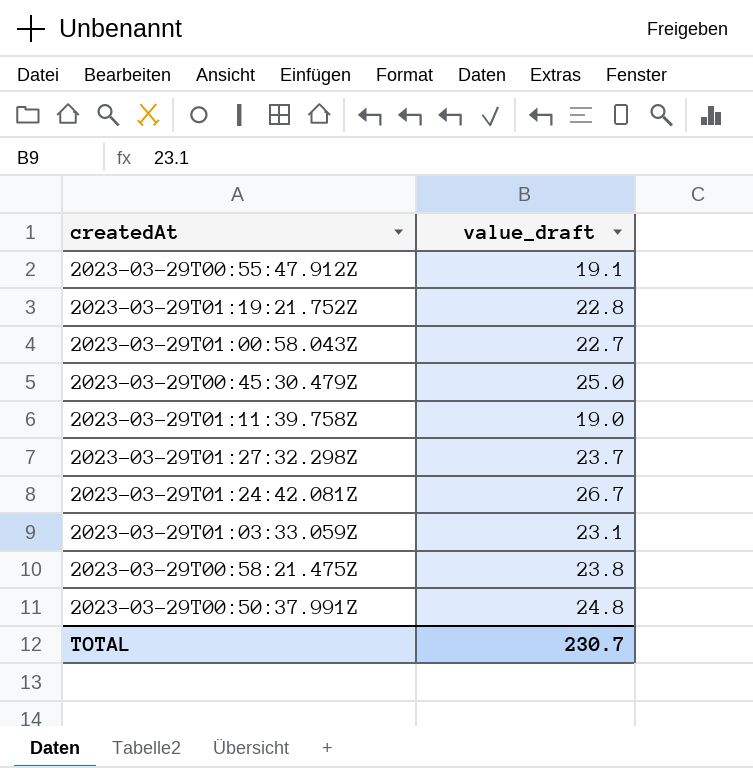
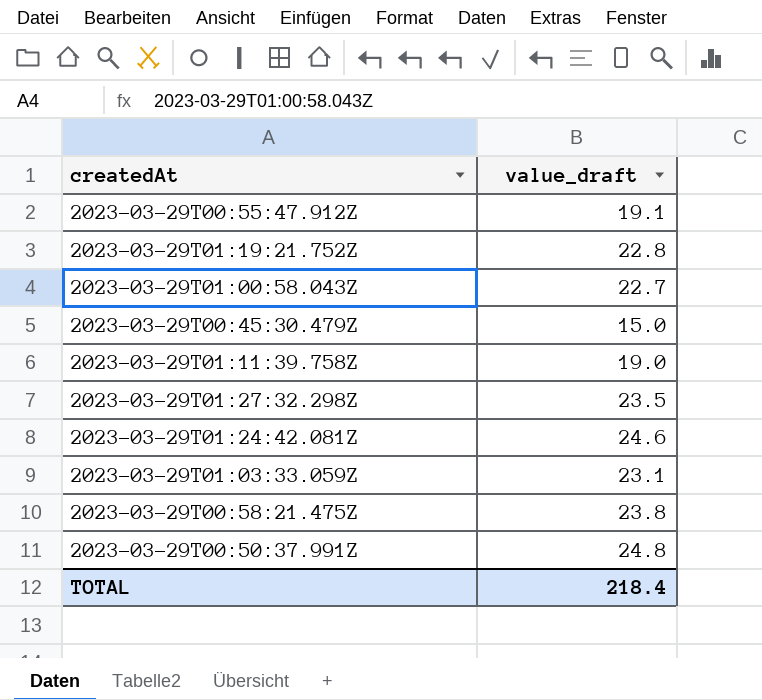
2023-03-29T00:45:30.479Z | value_draft: 25.0 -> 15.0
2023-03-29T01:27:32.298Z | value_draft: 23.7 -> 23.5
2023-03-29T01:24:42.081Z | value_draft: 26.7 -> 24.6
TOTAL | value_draft: 230.7 -> 218.4

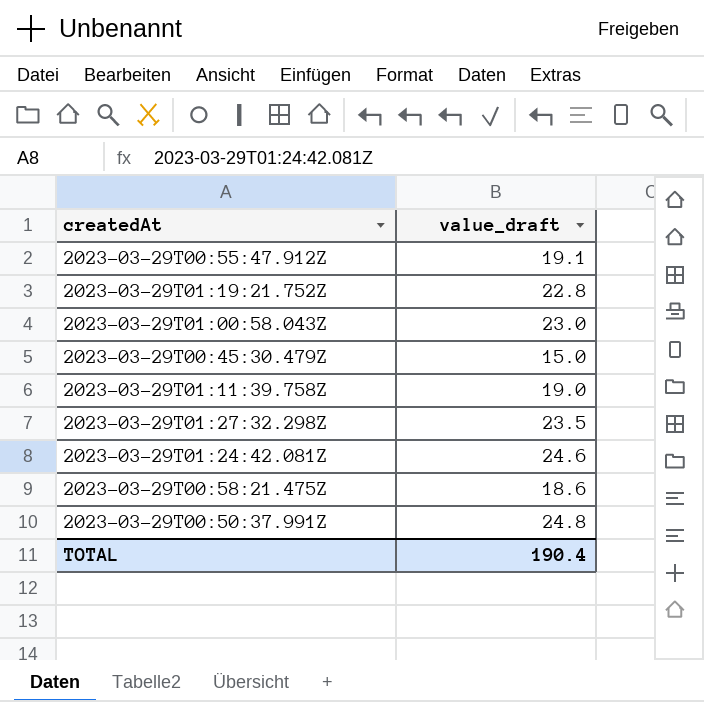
row 2023-03-29T01:03:33.059Z: 23.1 -> none
2023-03-29T01:00:58.043Z | value_draft: 22.7 -> 23.0
2023-03-29T00:58:21.475Z | value_draft: 23.8 -> 18.6
TOTAL | value_draft: 218.4 -> 190.4

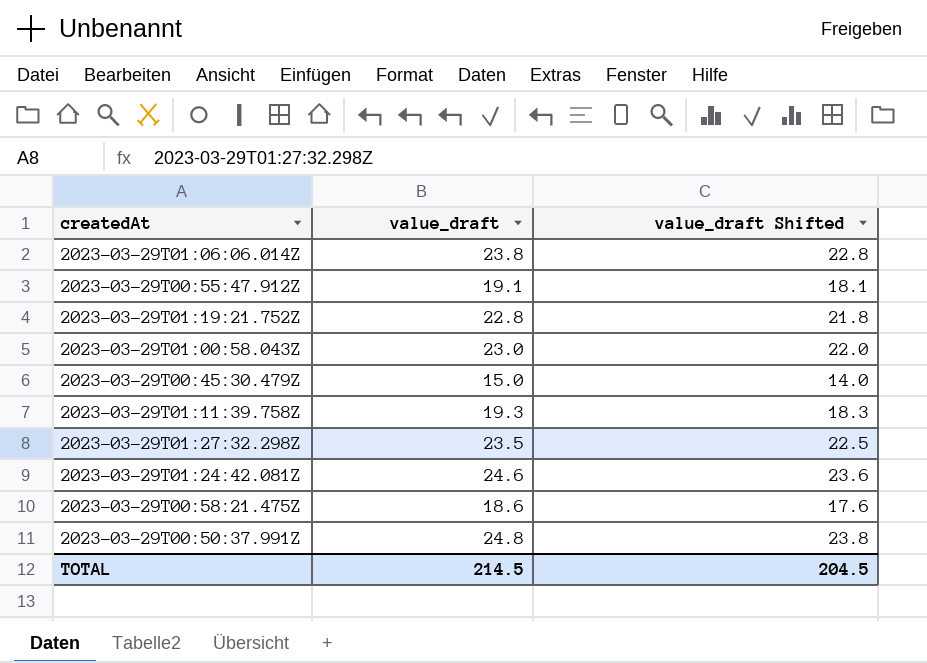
column value_draft Shifted | formula: none -> [value_draft] - 1
row 2023-03-29T01:06:06.014Z: none -> 23.8 | 22.8
2023-03-29T01:11:39.758Z | value_draft: 19.0 -> 19.3
TOTAL | value_draft: 190.4 -> 214.5

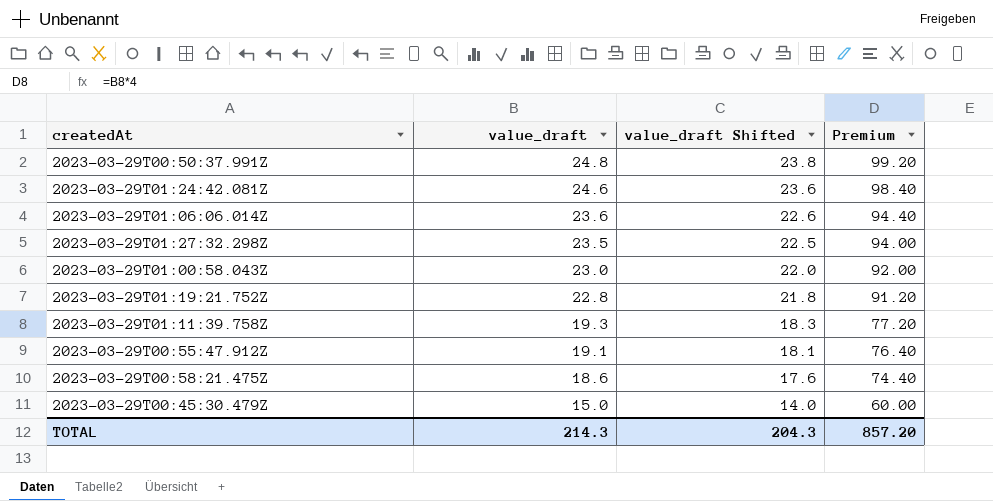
row order: none -> value_draft descending
column Premium | formula: none -> [value_draft] * 4
2023-03-29T01:06:06.014Z | value_draft: 23.8 -> 23.6
2023-03-29T01:06:06.014Z | value_draft Shifted: 22.8 -> 22.6
TOTAL | value_draft: 214.5 -> 214.3
TOTAL | value_draft Shifted: 204.5 -> 204.3

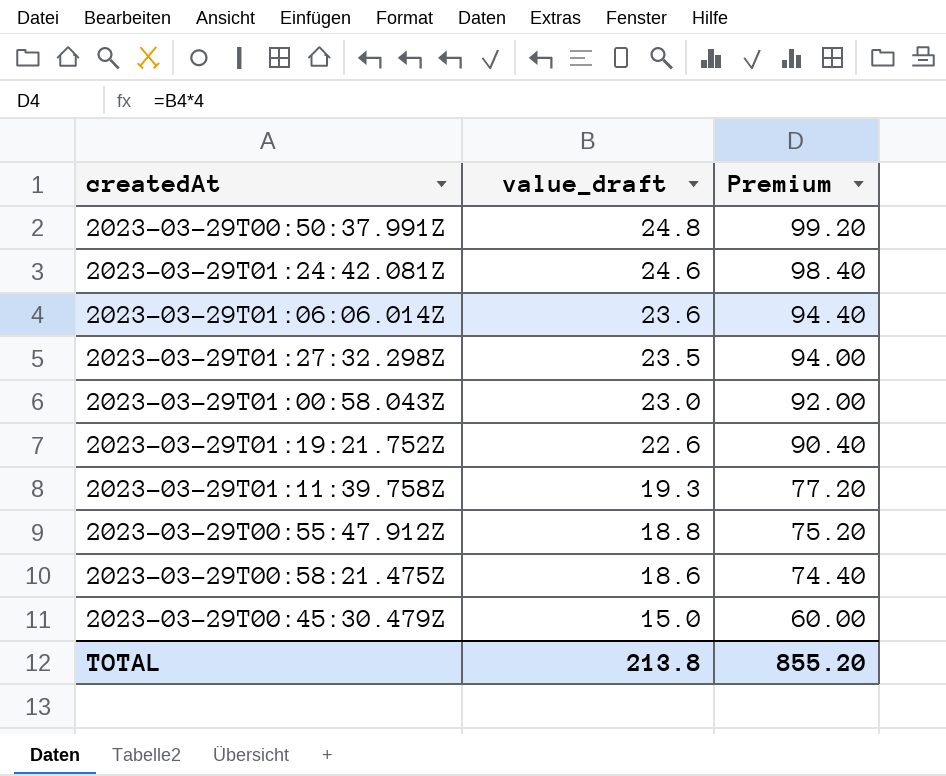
column value_draft Shifted | formula: [value_draft] - 1 -> none
2023-03-29T01:19:21.752Z | value_draft: 22.8 -> 22.6
2023-03-29T01:19:21.752Z | Premium: 91.20 -> 90.40
2023-03-29T00:55:47.912Z | value_draft: 19.1 -> 18.8
2023-03-29T00:55:47.912Z | Premium: 76.40 -> 75.20
TOTAL | value_draft: 214.3 -> 213.8
TOTAL | Premium: 857.20 -> 855.20

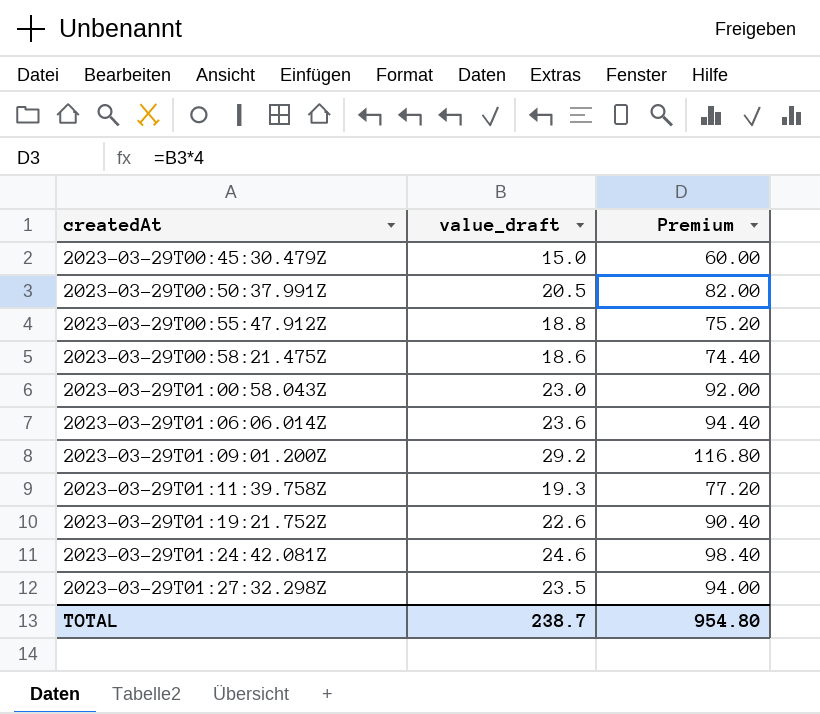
row order: value_draft descending -> createdAt ascending
2023-03-29T00:50:37.991Z | value_draft: 24.8 -> 20.5
2023-03-29T00:50:37.991Z | Premium: 99.20 -> 82.00
row 2023-03-29T01:09:01.200Z: none -> 29.2 | 116.80
TOTAL | value_draft: 213.8 -> 238.7
TOTAL | Premium: 855.20 -> 954.80

